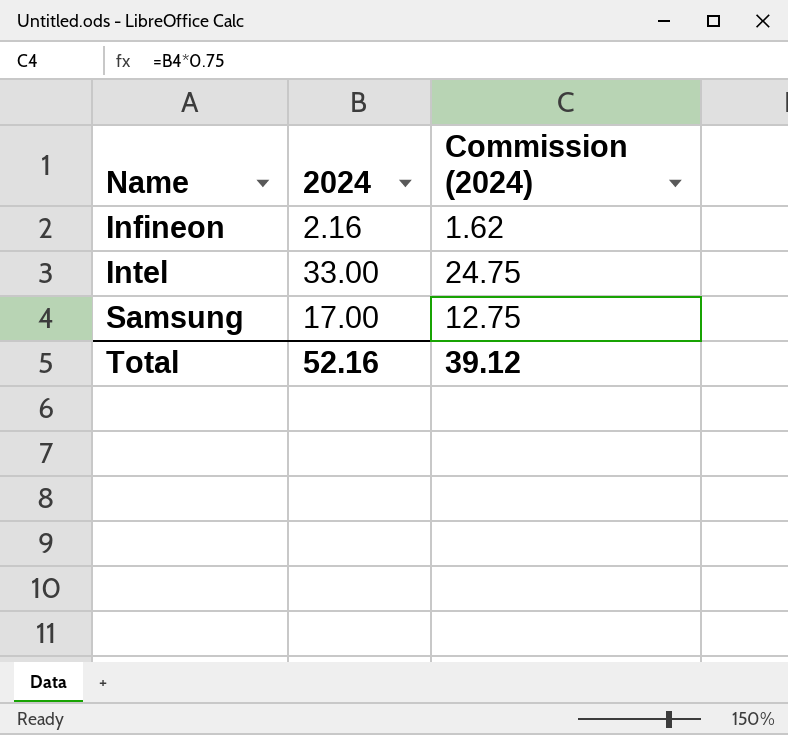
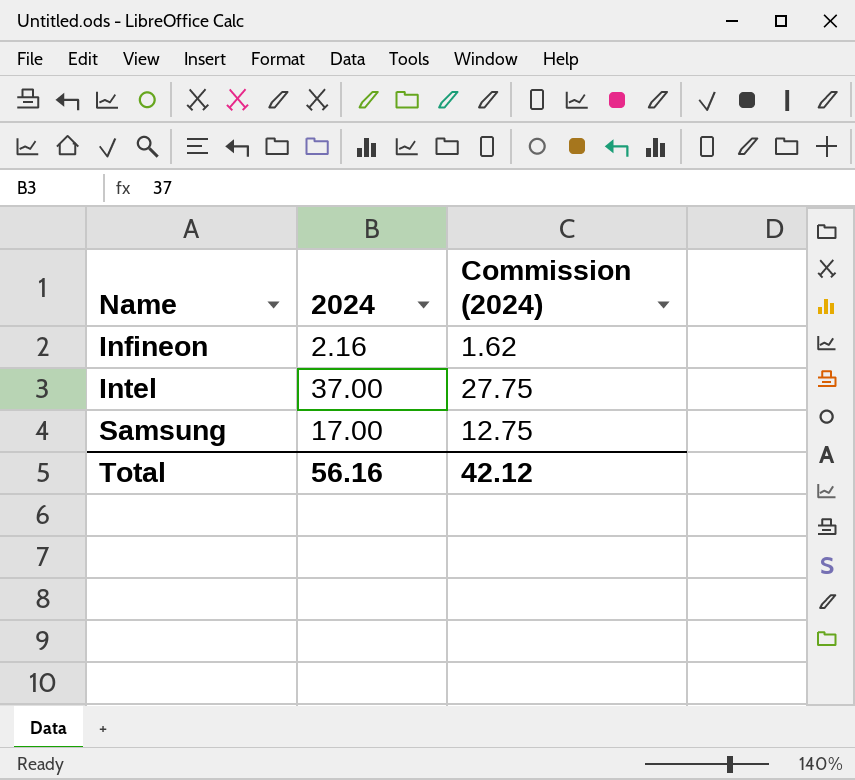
Intel | 2024: 33.00 -> 37.00
Intel | Commission (2024): 24.75 -> 27.75
Total | 2024: 52.16 -> 56.16
Total | Commission (2024): 39.12 -> 42.12

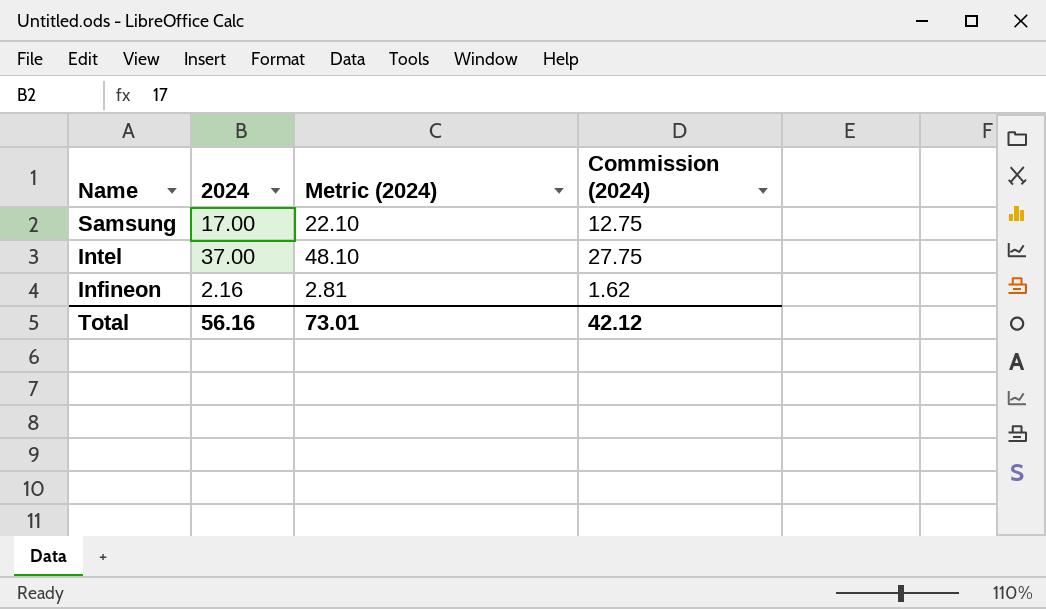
row order: Name ascending -> Name descending
column Metric (2024) | formula: none -> [2024] * 1.3

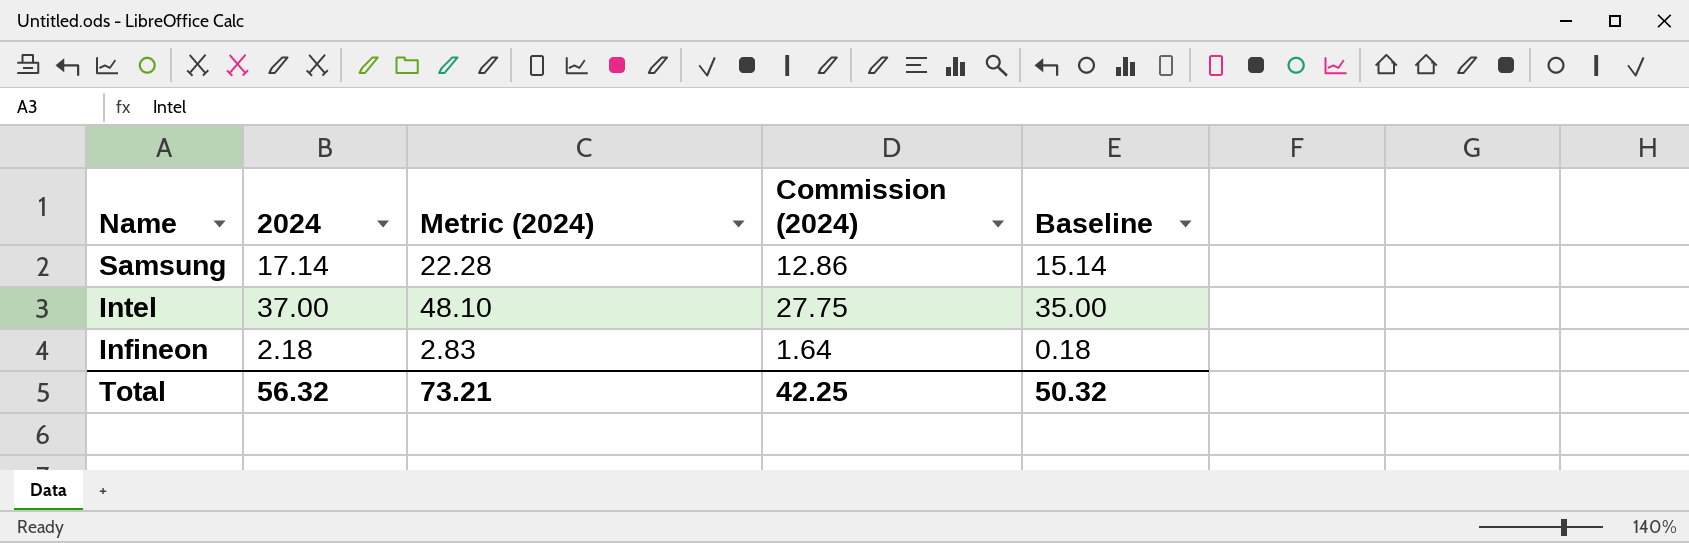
column Baseline | formula: none -> [2024] - 2
Samsung | 2024: 17.00 -> 17.14
Samsung | Metric (2024): 22.10 -> 22.28
Samsung | Commission (2024): 12.75 -> 12.86
Infineon | 2024: 2.16 -> 2.18
Infineon | Metric (2024): 2.81 -> 2.83
Infineon | Commission (2024): 1.62 -> 1.64
Total | 2024: 56.16 -> 56.32
Total | Metric (2024): 73.01 -> 73.21
Total | Commission (2024): 42.12 -> 42.25

